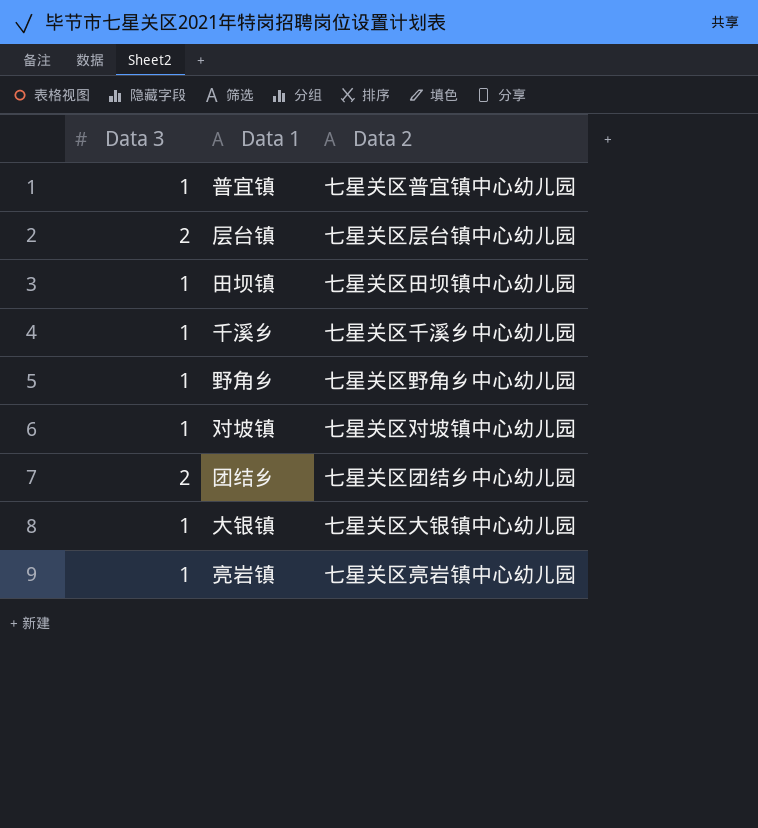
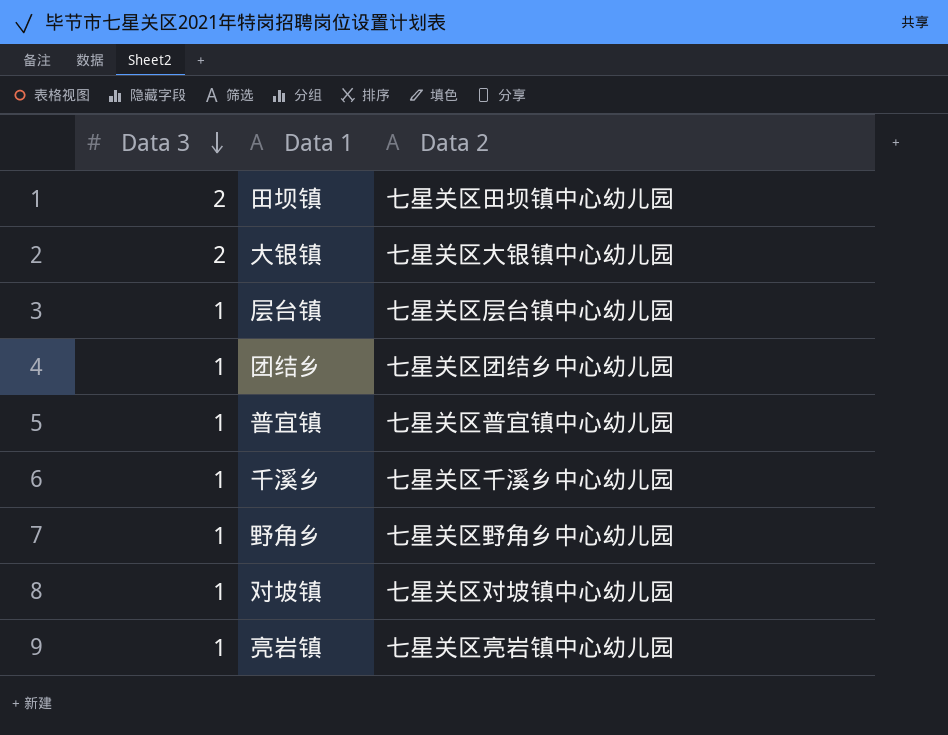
row order: none -> Data 3 descending
田坝镇 | Data 3: 1 -> 2
大银镇 | Data 3: 1 -> 2
层台镇 | Data 3: 2 -> 1
团结乡 | Data 3: 2 -> 1

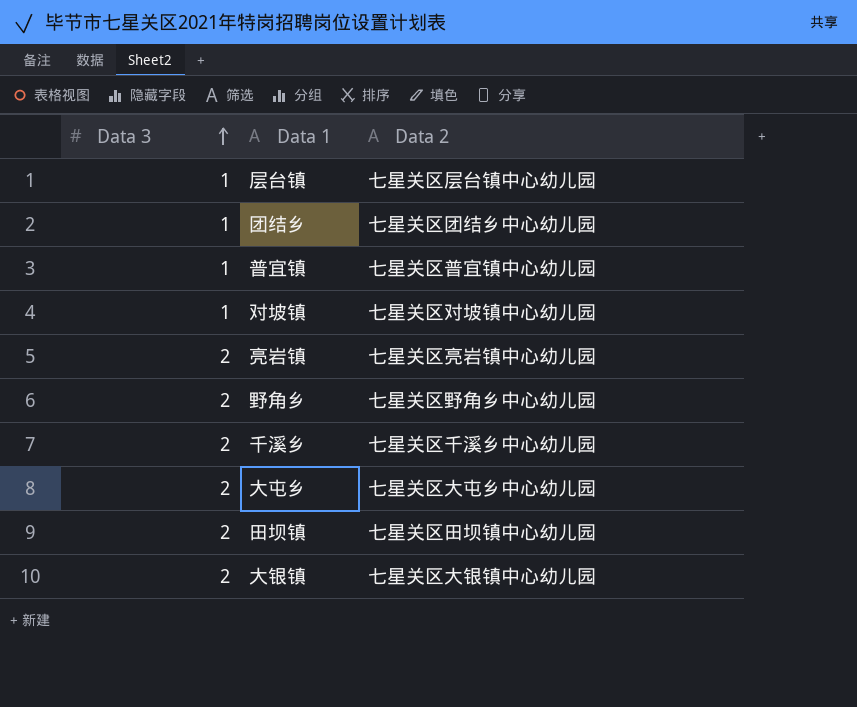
row order: Data 3 descending -> Data 3 ascending
亮岩镇 | Data 3: 1 -> 2
野角乡 | Data 3: 1 -> 2
千溪乡 | Data 3: 1 -> 2
row 大屯乡: none -> 2 | 七星关区大屯乡中心幼儿园

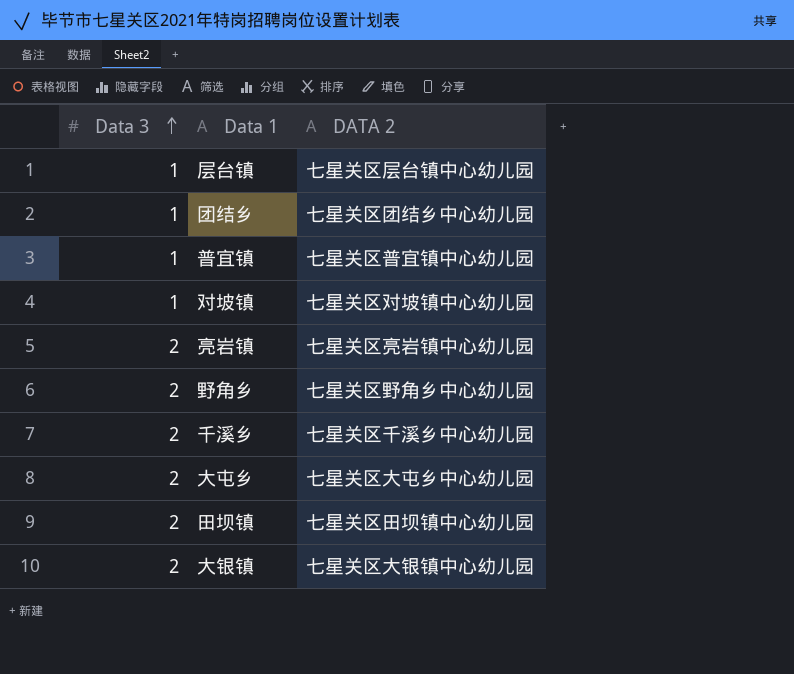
column name: Data 2 -> DATA 2

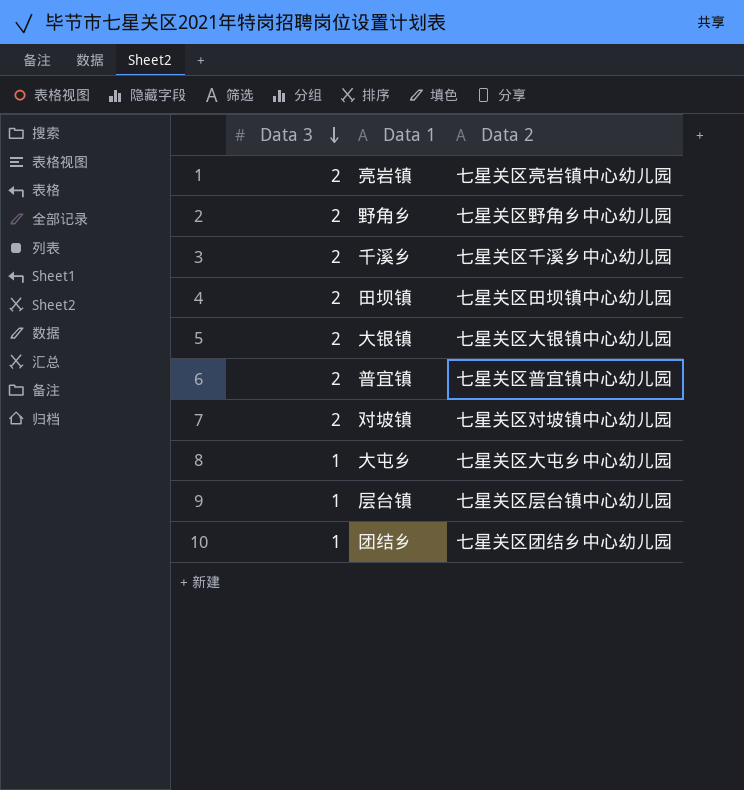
row order: Data 3 ascending -> Data 3 descending
column name: DATA 2 -> Data 2
普宜镇 | Data 3: 1 -> 2
对坡镇 | Data 3: 1 -> 2
大屯乡 | Data 3: 2 -> 1

